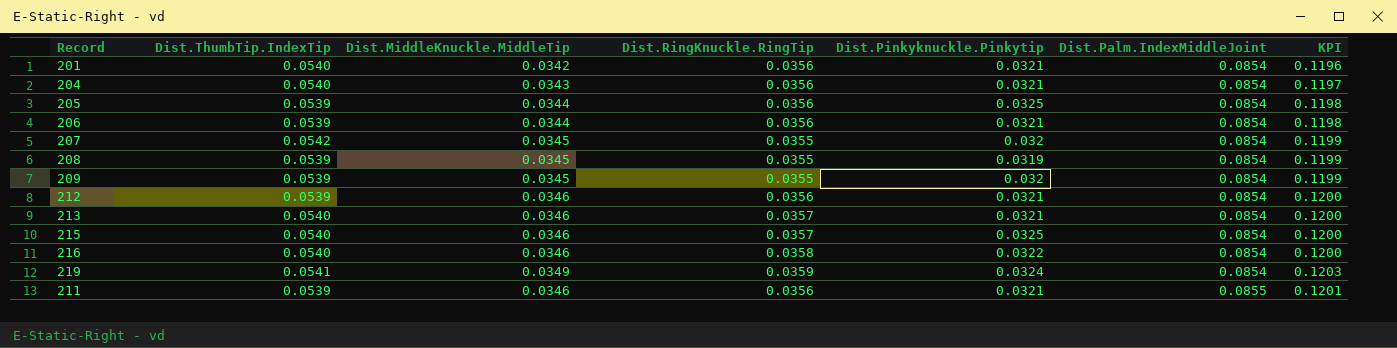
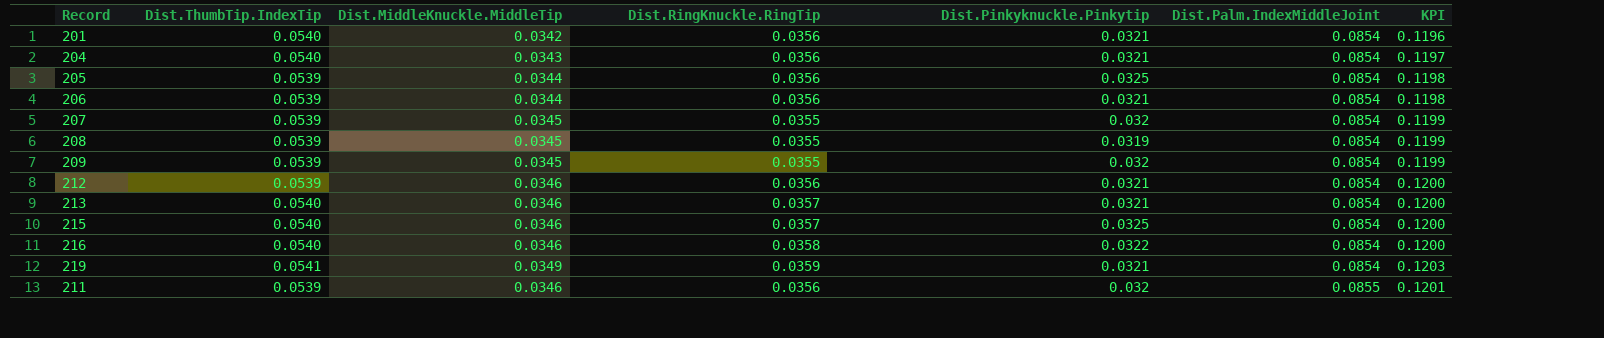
207 | Dist.ThumbTip.IndexTip: 0.0542 -> 0.0539
219 | Dist.Pinkyknuckle.Pinkytip: 0.0324 -> 0.0321
211 | Dist.Pinkyknuckle.Pinkytip: 0.0321 -> 0.032

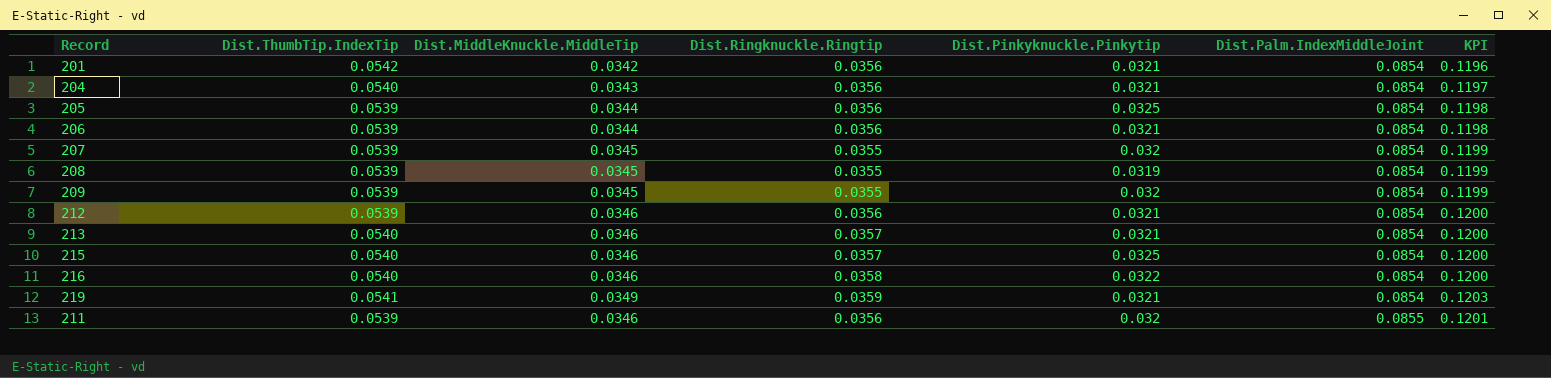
column name: Dist.RingKnuckle.RingTip -> Dist.Ringknuckle.Ringtip
201 | Dist.ThumbTip.IndexTip: 0.0540 -> 0.0542

